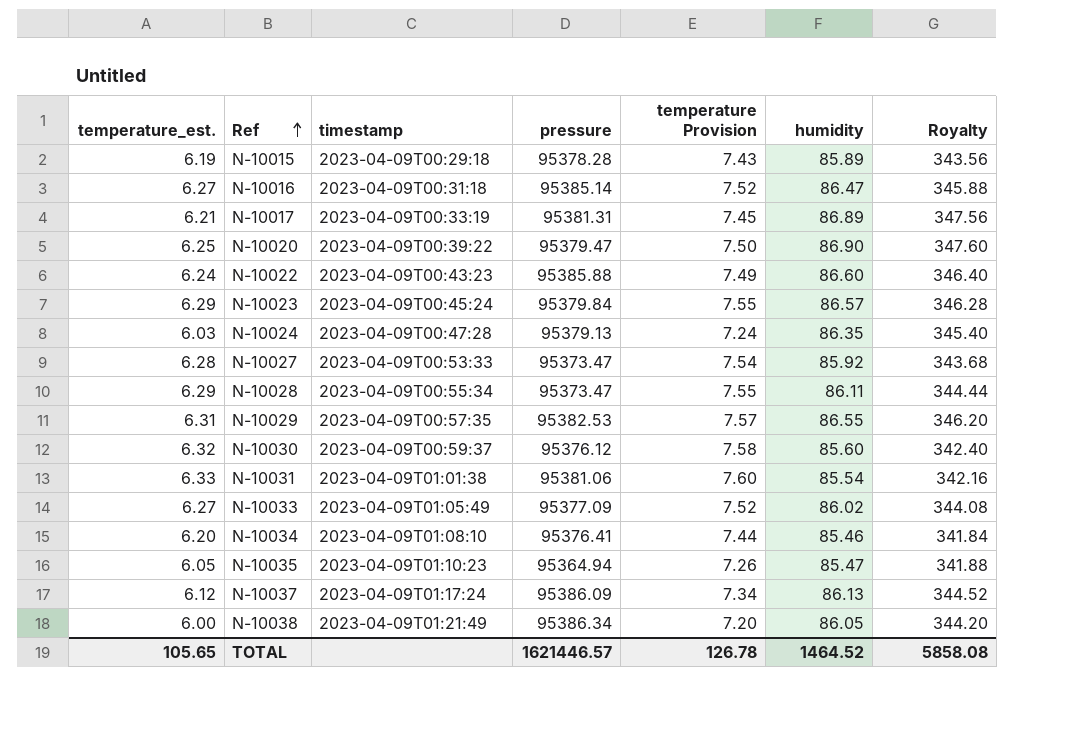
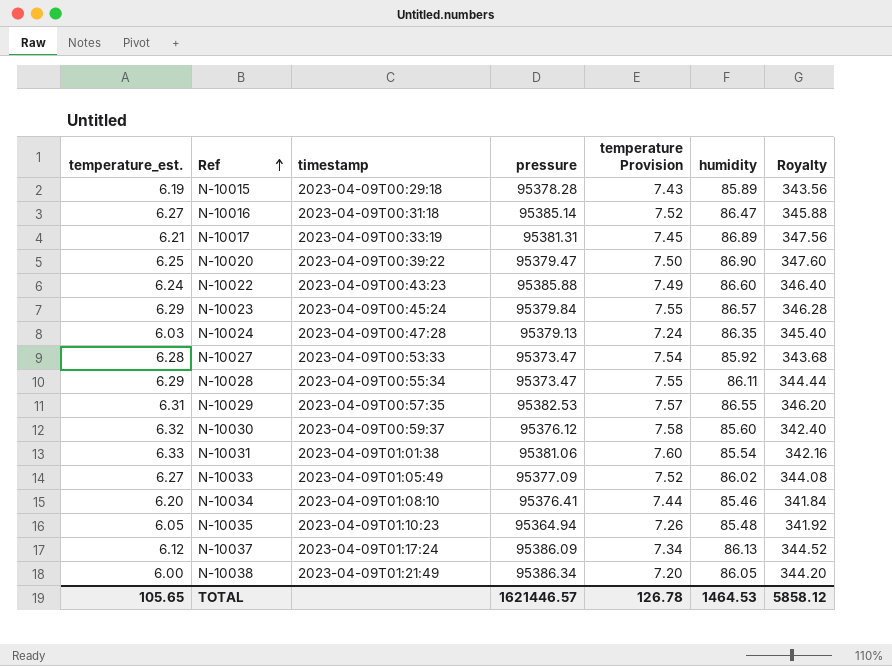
N-10035 | humidity: 85.47 -> 85.48
N-10035 | Royalty: 341.88 -> 341.92
TOTAL | humidity: 1464.52 -> 1464.53
TOTAL | Royalty: 5858.08 -> 5858.12

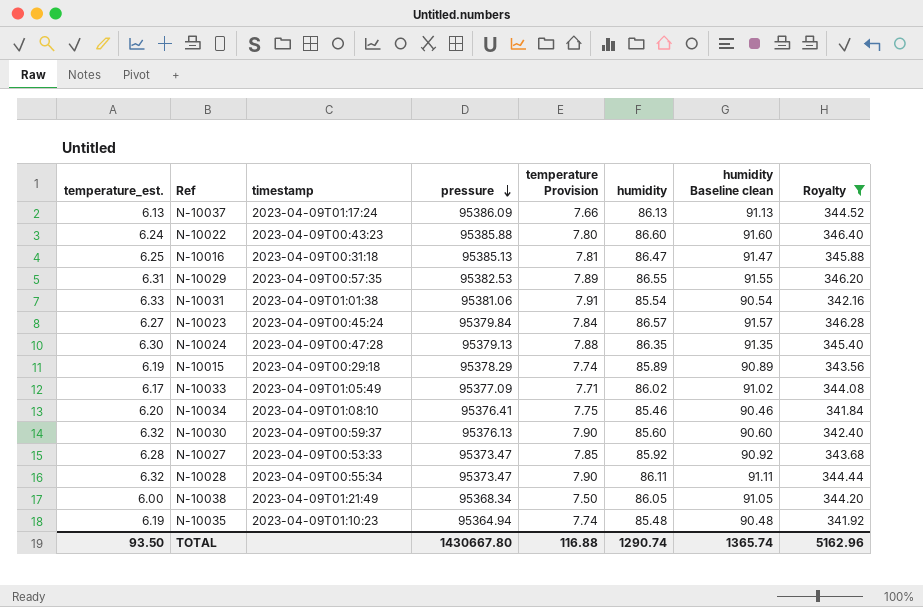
filter: none -> Royalty <= 346.40
row order: Ref ascending -> pressure descending
column temperature Provision | formula: [temperature_est.] * 1.2 -> [temperature_est.] * 1.25
column humidity Baseline clean | formula: none -> [humidity] + 5
N-10037 | temperature_est.: 6.12 -> 6.13
N-10016 | temperature_est.: 6.27 -> 6.25
N-10016 | pressure: 95385.14 -> 95385.13
N-10023 | temperature_est.: 6.29 -> 6.27
N-10024 | temperature_est.: 6.03 -> 6.30
N-10015 | pressure: 95378.28 -> 95378.29
N-10033 | temperature_est.: 6.27 -> 6.17
N-10030 | pressure: 95376.12 -> 95376.13
N-10028 | temperature_est.: 6.29 -> 6.32
N-10038 | pressure: 95386.34 -> 95368.34
N-10035 | temperature_est.: 6.05 -> 6.19
TOTAL | temperature_est.: 105.65 -> 93.50
TOTAL | pressure: 1621446.57 -> 1430667.80
TOTAL | temperature Provision: 126.78 -> 116.88
TOTAL | humidity: 1464.53 -> 1290.74
TOTAL | Royalty: 5858.12 -> 5162.96

